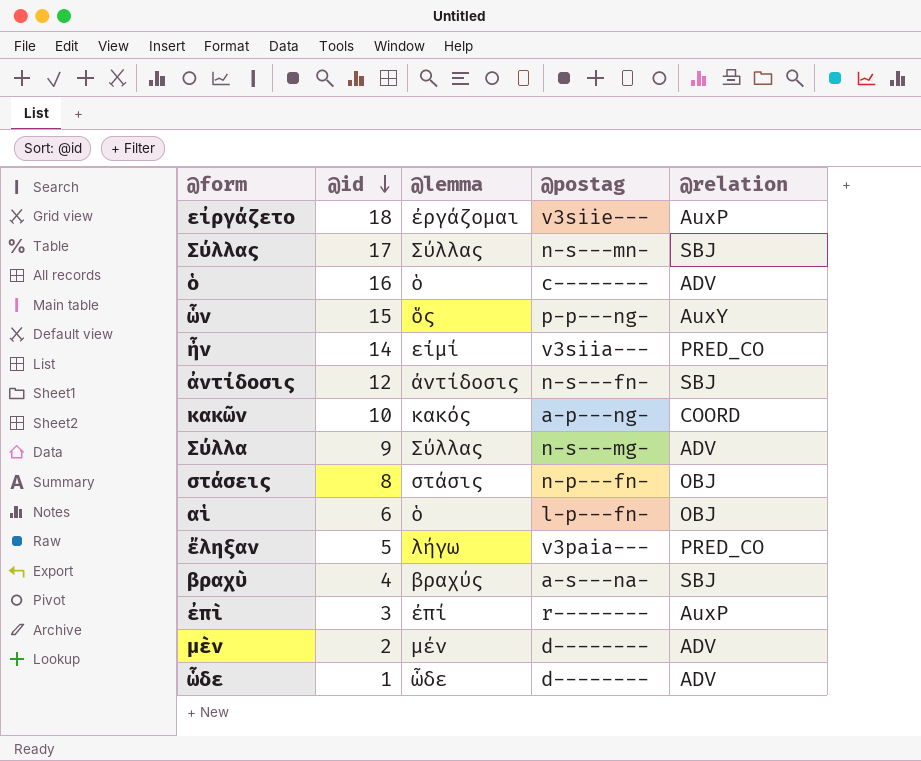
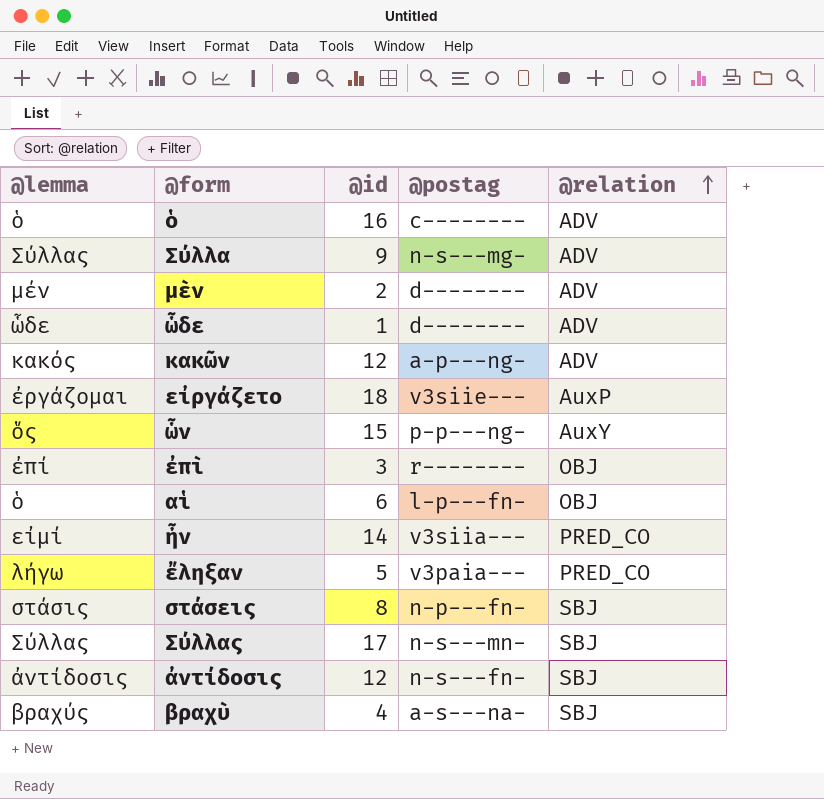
row order: @id descending -> @relation ascending
column @lemma | position: 3 -> 1
κακῶν | @id: 10 -> 12
κακῶν | @relation: COORD -> ADV
ἐπὶ | @relation: AuxP -> OBJ
στάσεις | @relation: OBJ -> SBJ

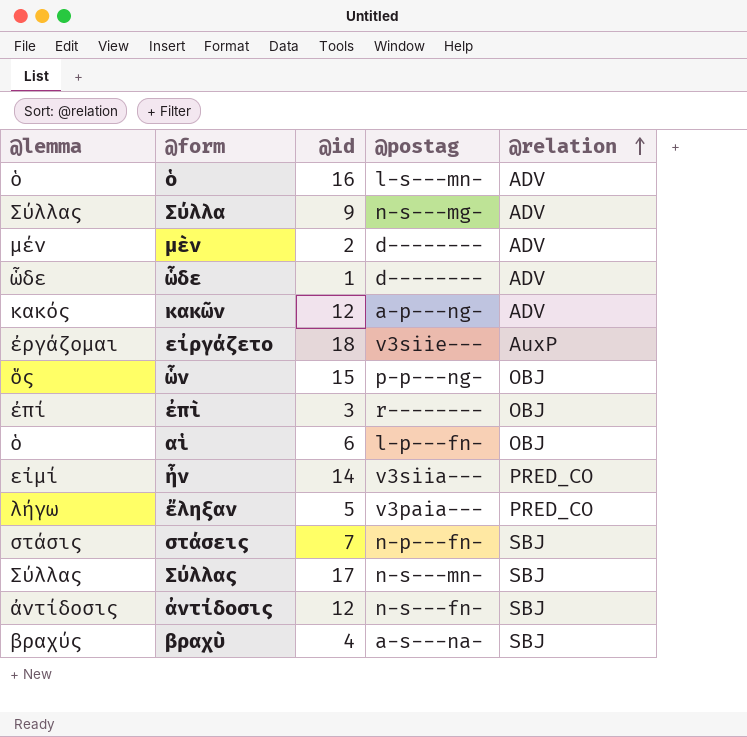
ὁ | @postag: c-------- -> l-s---mn-
ὧν | @relation: AuxY -> OBJ
στάσεις | @id: 8 -> 7

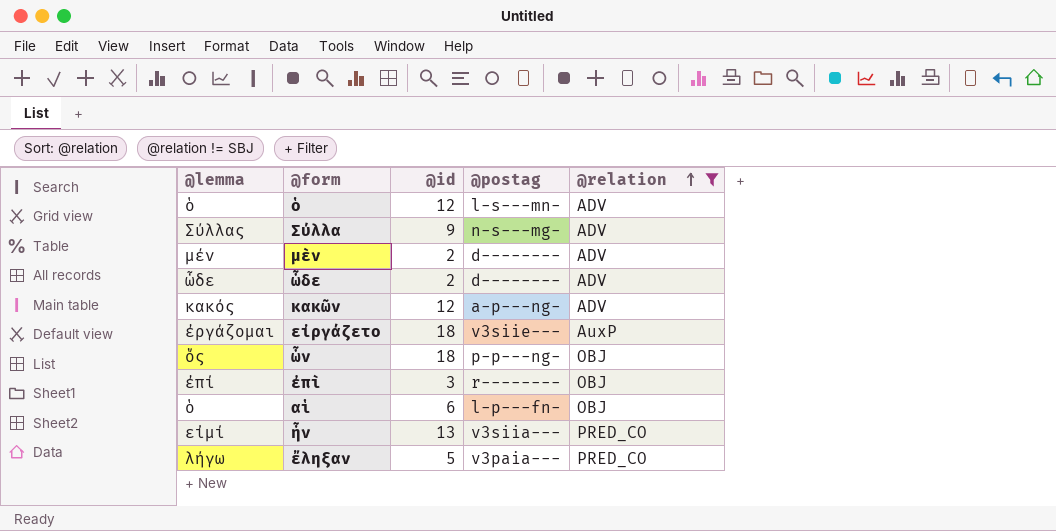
filter: none -> @relation != SBJ
ὁ | @id: 16 -> 12
ὧδε | @id: 1 -> 2
ὧν | @id: 15 -> 18
ἦν | @id: 14 -> 13

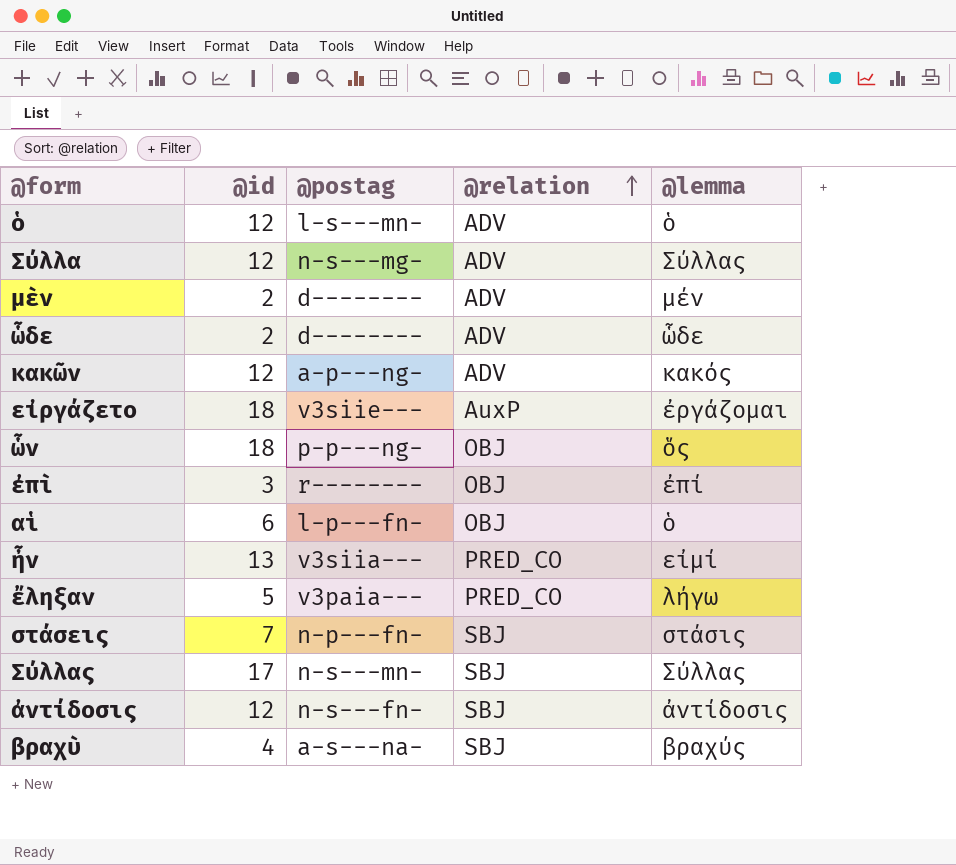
filter: @relation != SBJ -> none
column @lemma | position: 1 -> 5
Σύλλα | @id: 9 -> 12

